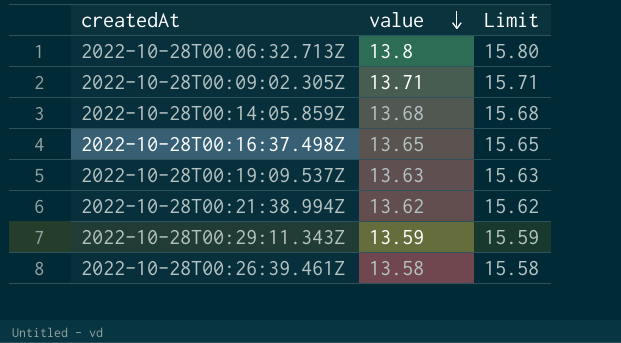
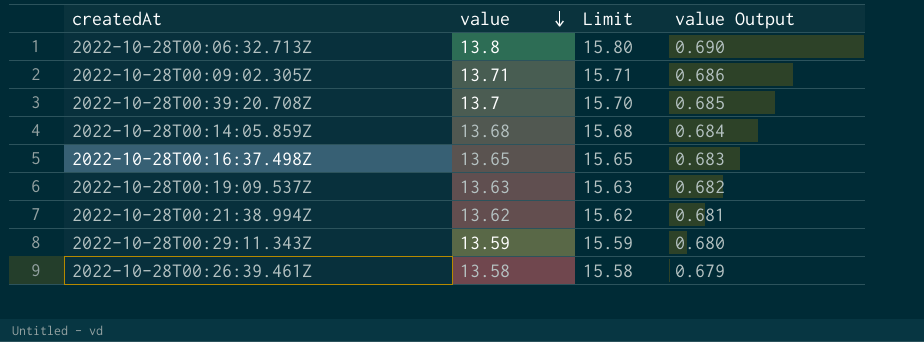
column value Output | formula: none -> [value] * 0.05
row 2022-10-28T00:39:20.708Z: none -> 13.7 | 15.70 | 0.685

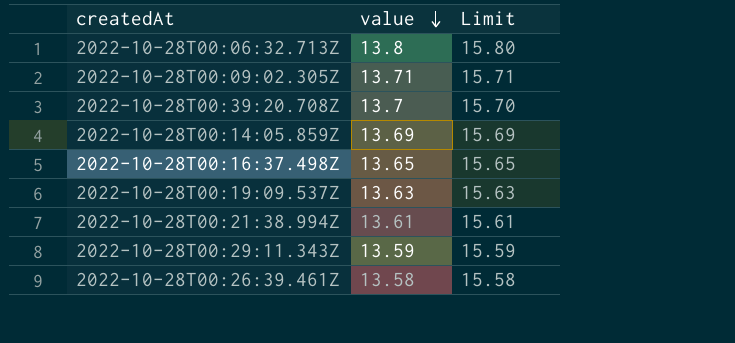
column value Output | formula: [value] * 0.05 -> none
2022-10-28T00:14:05.859Z | value: 13.68 -> 13.69
2022-10-28T00:14:05.859Z | Limit: 15.68 -> 15.69
2022-10-28T00:21:38.994Z | value: 13.62 -> 13.61
2022-10-28T00:21:38.994Z | Limit: 15.62 -> 15.61

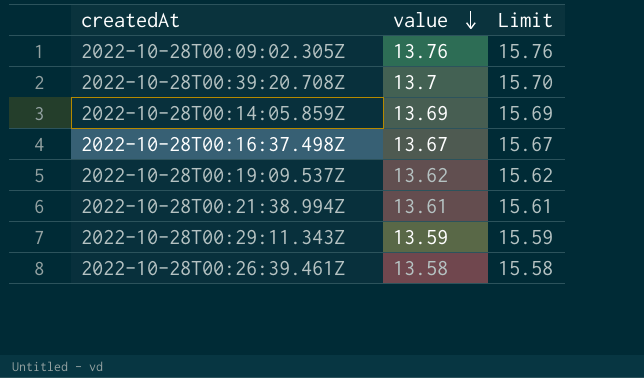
row 2022-10-28T00:06:32.713Z: 13.8 | 15.80 -> none
2022-10-28T00:09:02.305Z | value: 13.71 -> 13.76
2022-10-28T00:09:02.305Z | Limit: 15.71 -> 15.76
2022-10-28T00:16:37.498Z | value: 13.65 -> 13.67
2022-10-28T00:16:37.498Z | Limit: 15.65 -> 15.67
2022-10-28T00:19:09.537Z | value: 13.63 -> 13.62
2022-10-28T00:19:09.537Z | Limit: 15.63 -> 15.62

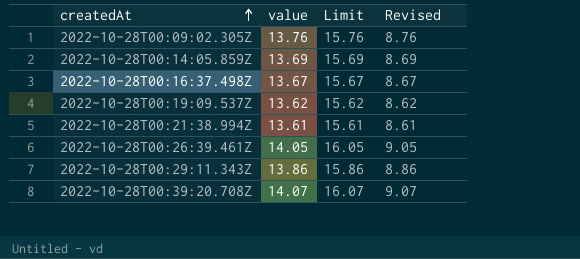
row order: value descending -> createdAt ascending
column Revised | formula: none -> [value] - 5
2022-10-28T00:26:39.461Z | value: 13.58 -> 14.05
2022-10-28T00:26:39.461Z | Limit: 15.58 -> 16.05
2022-10-28T00:29:11.343Z | value: 13.59 -> 13.86
2022-10-28T00:29:11.343Z | Limit: 15.59 -> 15.86
2022-10-28T00:39:20.708Z | value: 13.7 -> 14.07
2022-10-28T00:39:20.708Z | Limit: 15.70 -> 16.07

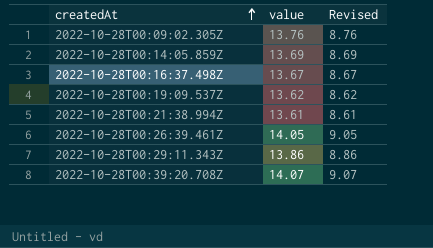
column Limit | formula: [value] + 2 -> none

